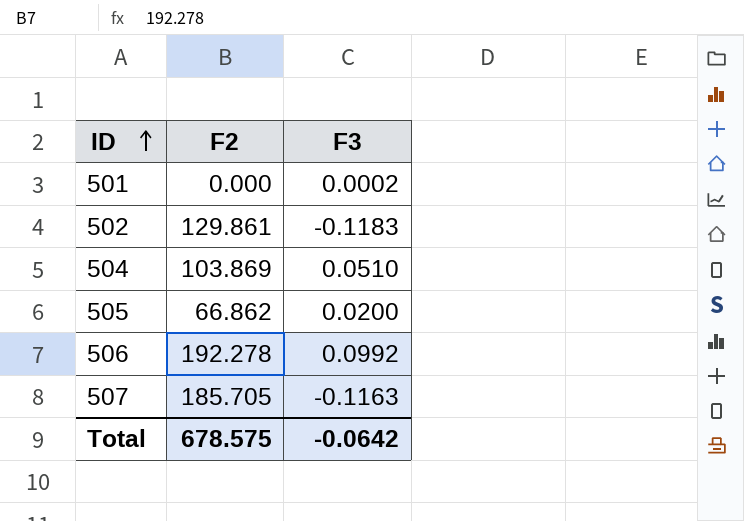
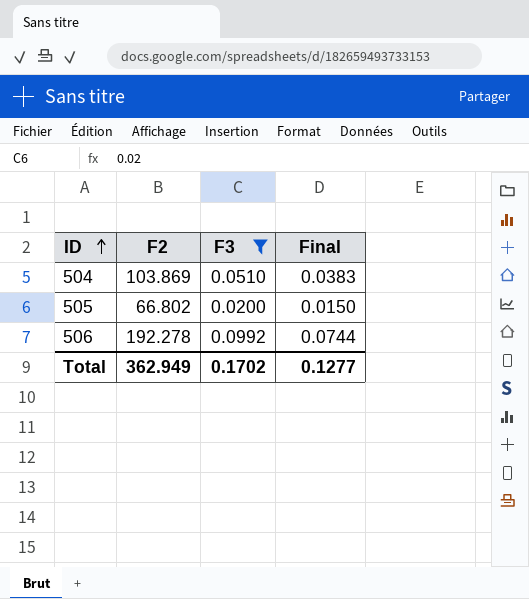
filter: none -> F3 >= 0.0200
column Final | formula: none -> [F3] * 0.75
505 | F2: 66.862 -> 66.802
Total | F2: 678.575 -> 362.949
Total | F3: -0.0642 -> 0.1702

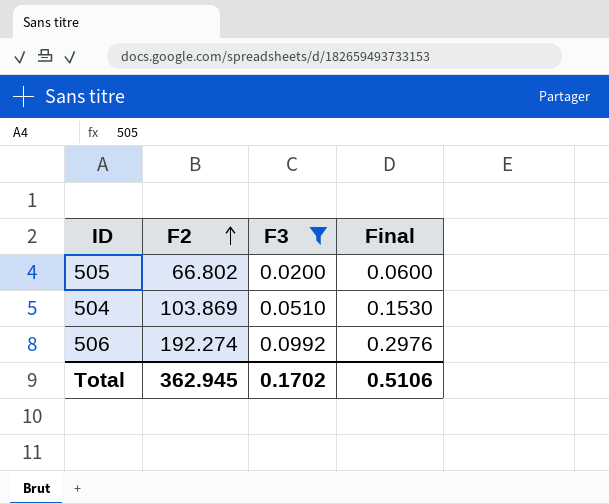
row order: ID ascending -> F2 ascending
column Final | formula: [F3] * 0.75 -> [F3] * 3
506 | F2: 192.278 -> 192.274
Total | F2: 362.949 -> 362.945
Total | Final: 0.1277 -> 0.5106

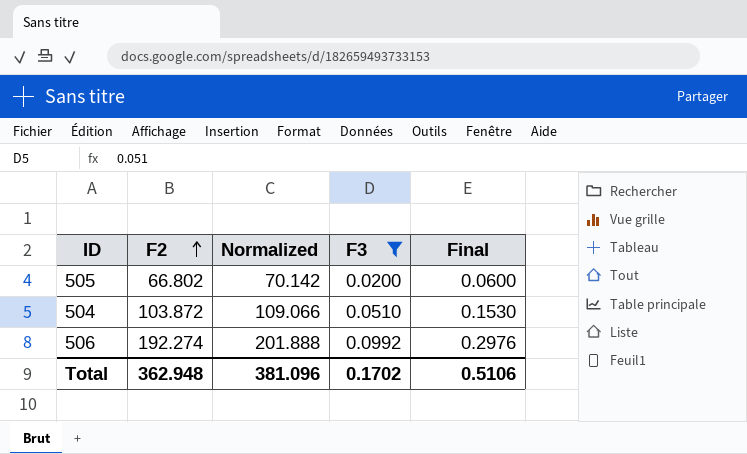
column Normalized | formula: none -> [F2] * 1.05
504 | F2: 103.869 -> 103.872
Total | F2: 362.945 -> 362.948

